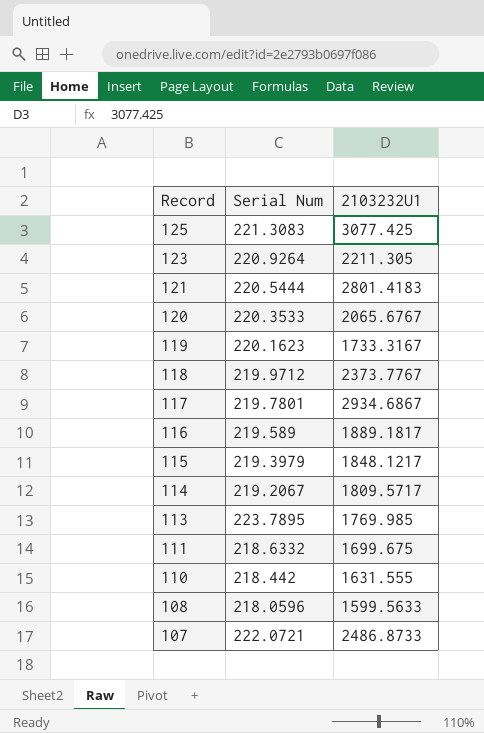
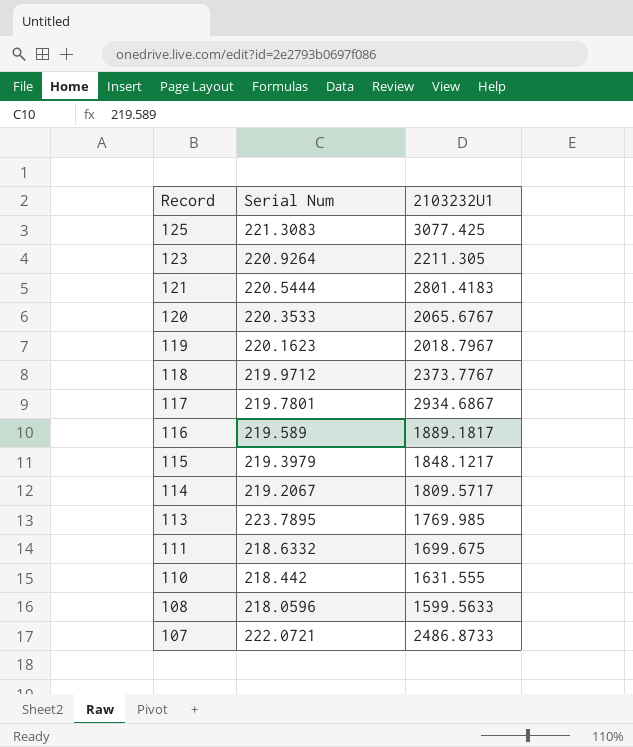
119 | 2103232U1: 1733.3167 -> 2018.7967

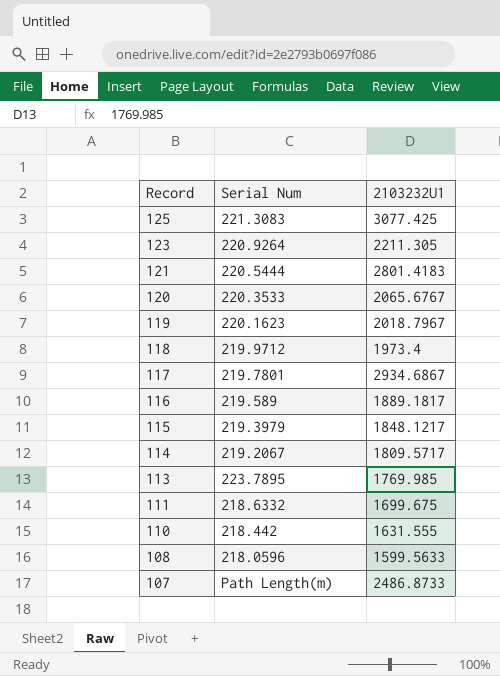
118 | 2103232U1: 2373.7767 -> 1973.4
107 | Serial Num: 222.0721 -> Path Length(m)

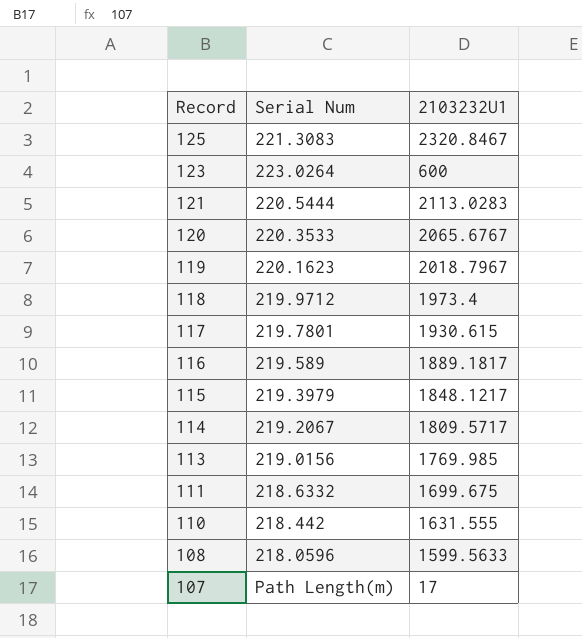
125 | 2103232U1: 3077.425 -> 2320.8467
123 | Serial Num: 220.9264 -> 223.0264
123 | 2103232U1: 2211.305 -> 600
121 | 2103232U1: 2801.4183 -> 2113.0283
117 | 2103232U1: 2934.6867 -> 1930.615
113 | Serial Num: 223.7895 -> 219.0156
107 | 2103232U1: 2486.8733 -> 17

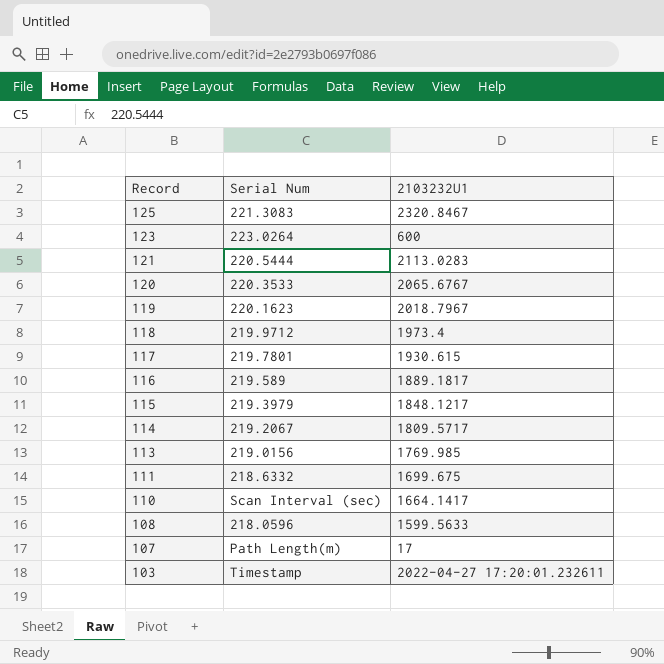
110 | Serial Num: 218.442 -> Scan Interval (sec)
110 | 2103232U1: 1631.555 -> 1664.1417
row 103: none -> Timestamp | 2022-04-27 17:20:01.232611

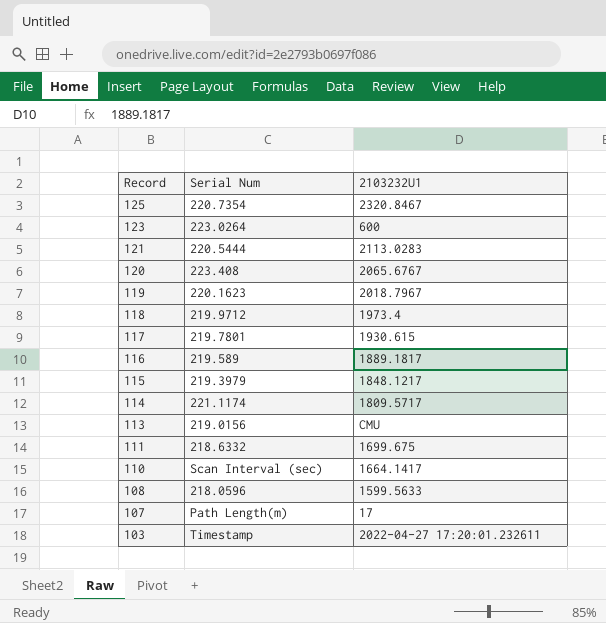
125 | Serial Num: 221.3083 -> 220.7354
120 | Serial Num: 220.3533 -> 223.408
114 | Serial Num: 219.2067 -> 221.1174
113 | 2103232U1: 1769.985 -> CMU

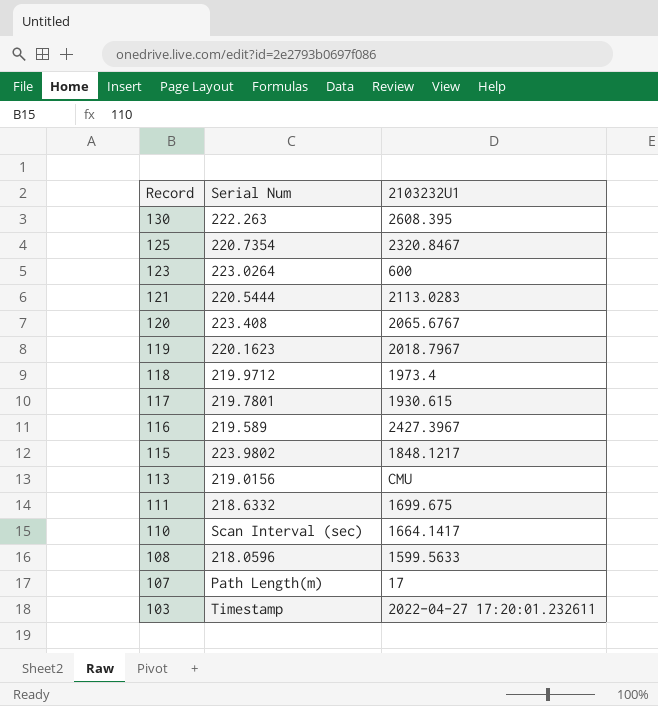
row 114: 221.1174 | 1809.5717 -> none
row 130: none -> 222.263 | 2608.395
116 | 2103232U1: 1889.1817 -> 2427.3967
115 | Serial Num: 219.3979 -> 223.9802

